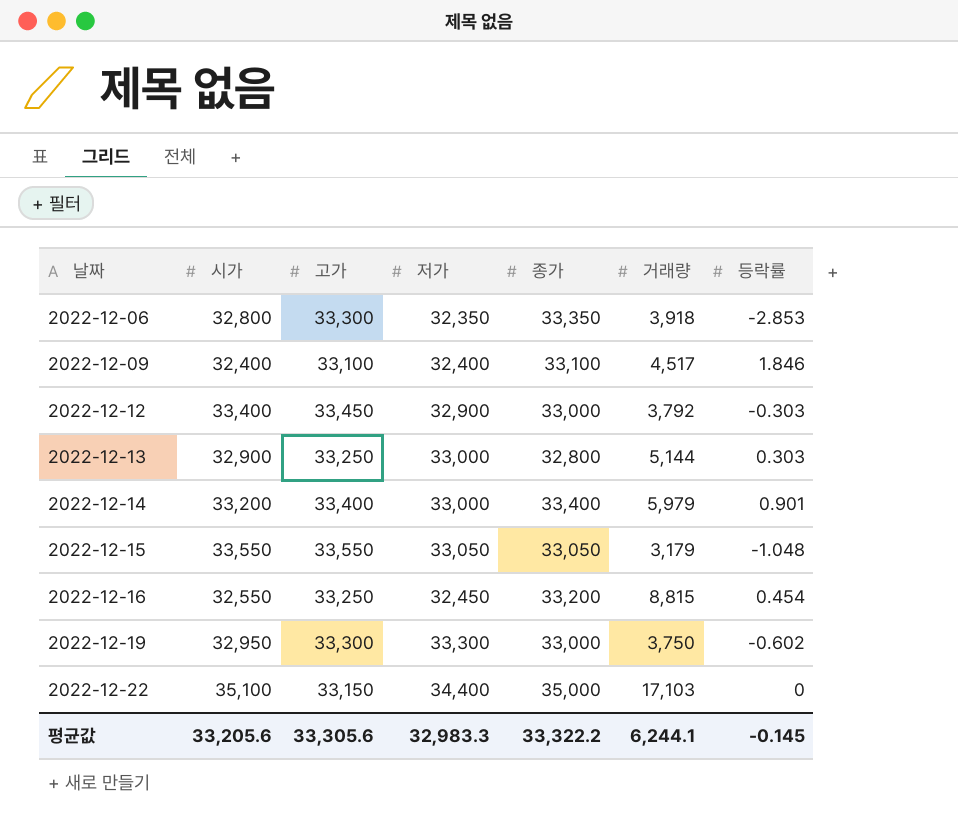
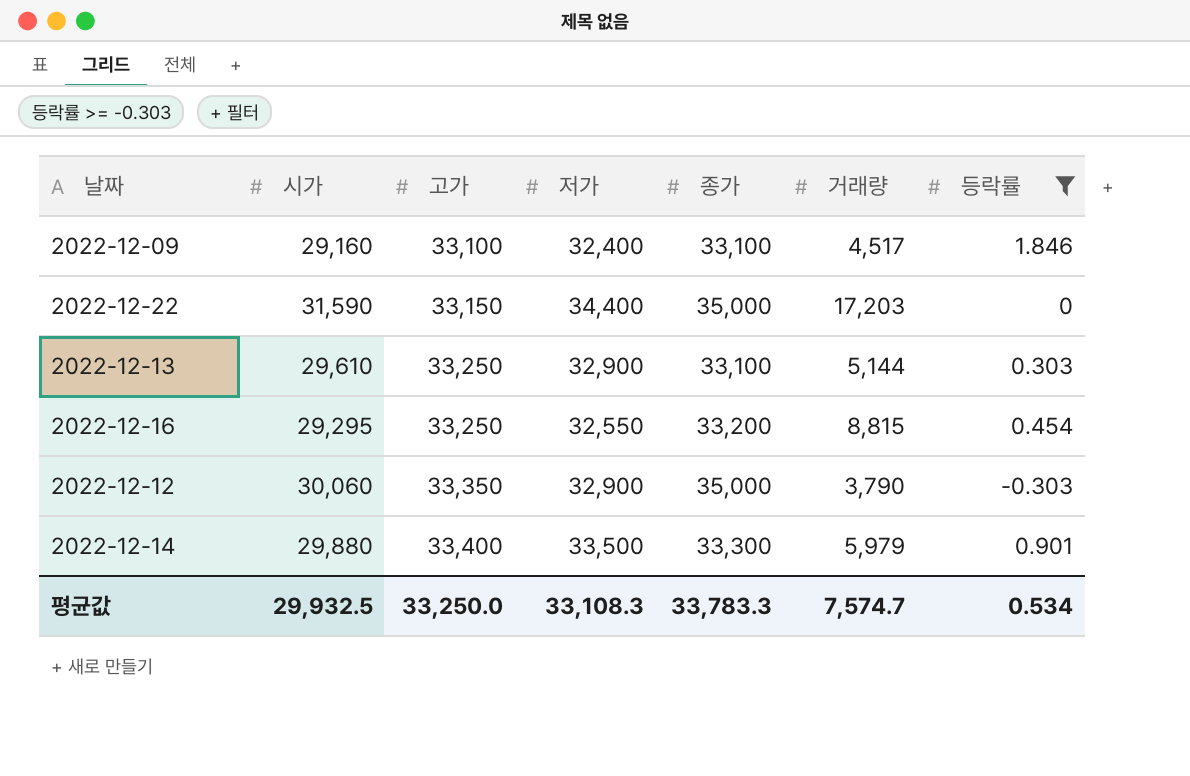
filter: none -> 등락률 >= -0.303
row order: 날짜 ascending -> 고가 ascending
2022-12-09 | 시가: 32,400 -> 29,160
2022-12-22 | 시가: 35,100 -> 31,590
2022-12-22 | 거래량: 17,103 -> 17,203
2022-12-13 | 시가: 32,900 -> 29,610
2022-12-13 | 저가: 33,000 -> 32,900
2022-12-13 | 종가: 32,800 -> 33,100
2022-12-16 | 시가: 32,550 -> 29,295
2022-12-16 | 저가: 32,450 -> 32,550
2022-12-12 | 시가: 33,400 -> 30,060
2022-12-12 | 고가: 33,450 -> 33,350
2022-12-12 | 종가: 33,000 -> 35,000
2022-12-12 | 거래량: 3,792 -> 3,790
2022-12-14 | 시가: 33,200 -> 29,880
2022-12-14 | 저가: 33,000 -> 33,500
2022-12-14 | 종가: 33,400 -> 33,300
평균값 | 시가: 33,205.6 -> 29,932.5
평균값 | 고가: 33,305.6 -> 33,250.0
평균값 | 저가: 32,983.3 -> 33,108.3
평균값 | 종가: 33,322.2 -> 33,783.3
평균값 | 거래량: 6,244.1 -> 7,574.7
평균값 | 등락률: -0.145 -> 0.534

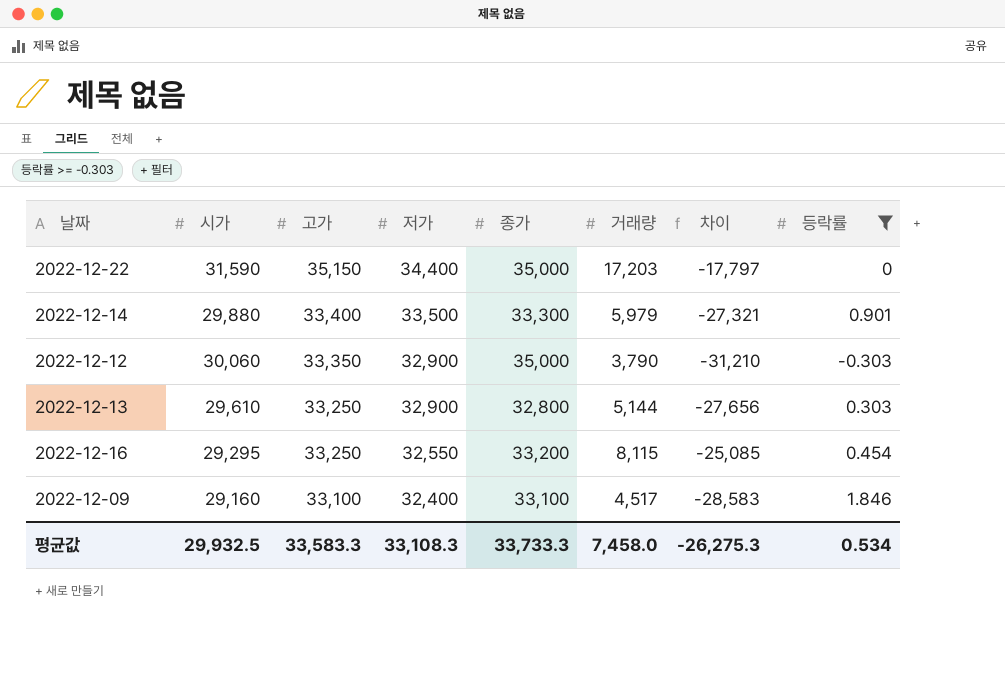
row order: 고가 ascending -> 고가 descending
column 차이 | formula: none -> [거래량] - [종가]
2022-12-22 | 고가: 33,150 -> 35,150
2022-12-13 | 종가: 33,100 -> 32,800
2022-12-16 | 거래량: 8,815 -> 8,115
평균값 | 고가: 33,250.0 -> 33,583.3
평균값 | 종가: 33,783.3 -> 33,733.3
평균값 | 거래량: 7,574.7 -> 7,458.0

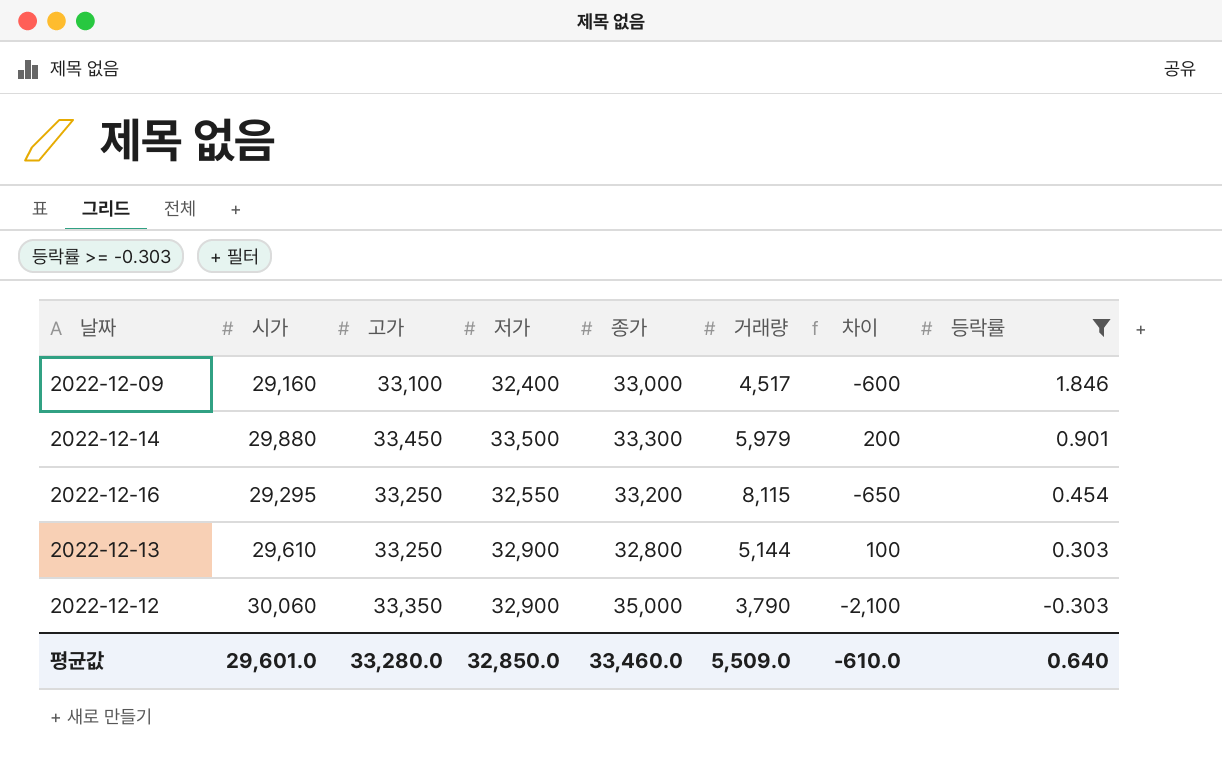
row order: 고가 descending -> 등락률 descending
column 차이 | formula: [거래량] - [종가] -> [저가] - [종가]
row 2022-12-22: 31,590 | 35,150 | 34,400 | 35,000 | 17,203 | -17,797 | 0 -> none
2022-12-09 | 종가: 33,100 -> 33,000
2022-12-14 | 고가: 33,400 -> 33,450
평균값 | 시가: 29,932.5 -> 29,601.0
평균값 | 고가: 33,583.3 -> 33,280.0
평균값 | 저가: 33,108.3 -> 32,850.0
평균값 | 종가: 33,733.3 -> 33,460.0
평균값 | 거래량: 7,458.0 -> 5,509.0
평균값 | 차이: -26,275.3 -> -610.0
평균값 | 등락률: 0.534 -> 0.640

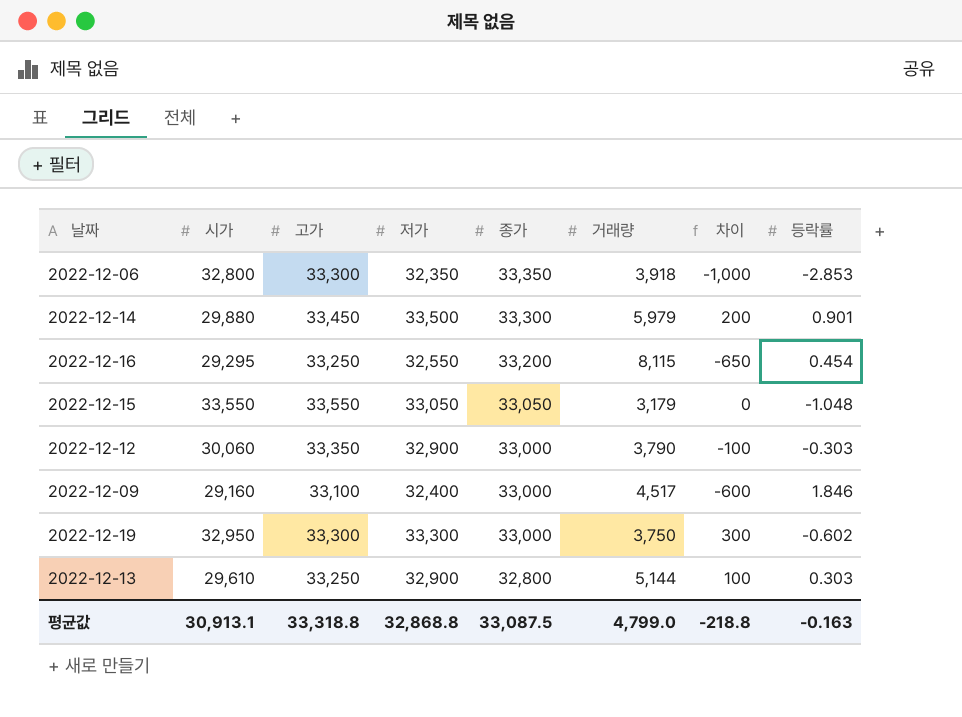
filter: 등락률 >= -0.303 -> none
row order: 등락률 descending -> 종가 descending
2022-12-12 | 종가: 35,000 -> 33,000
2022-12-12 | 차이: -2,100 -> -100
평균값 | 시가: 29,601.0 -> 30,913.1
평균값 | 고가: 33,280.0 -> 33,318.8
평균값 | 저가: 32,850.0 -> 32,868.8
평균값 | 종가: 33,460.0 -> 33,087.5
평균값 | 거래량: 5,509.0 -> 4,799.0
평균값 | 차이: -610.0 -> -218.8
평균값 | 등락률: 0.640 -> -0.163

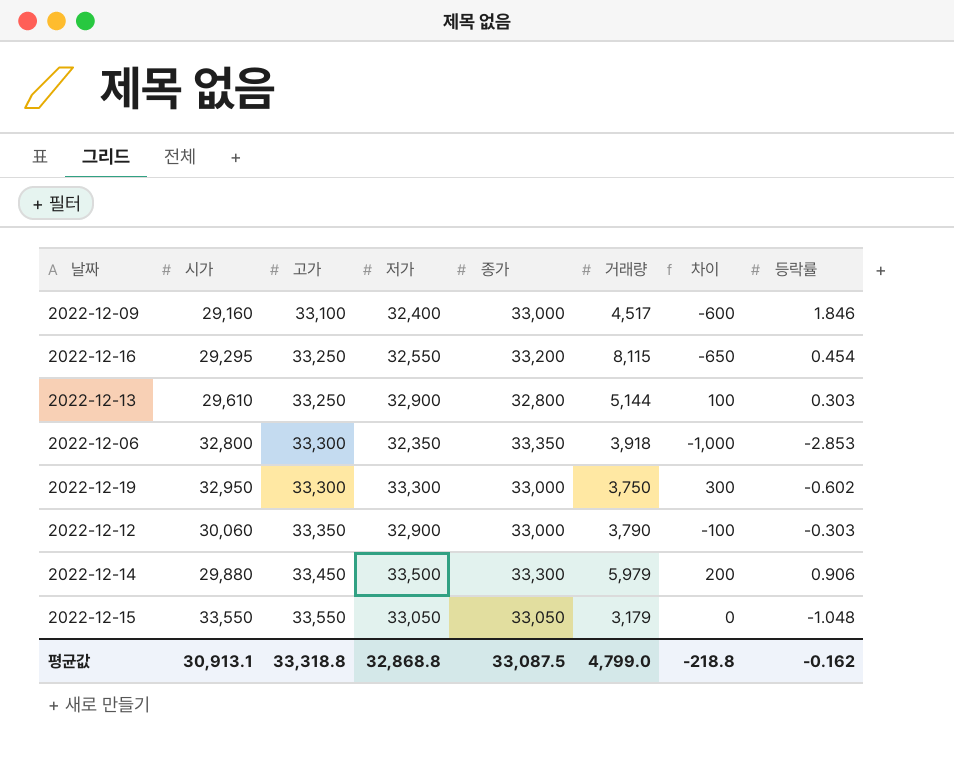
row order: 종가 descending -> 고가 ascending
2022-12-14 | 등락률: 0.901 -> 0.906
평균값 | 등락률: -0.163 -> -0.162

